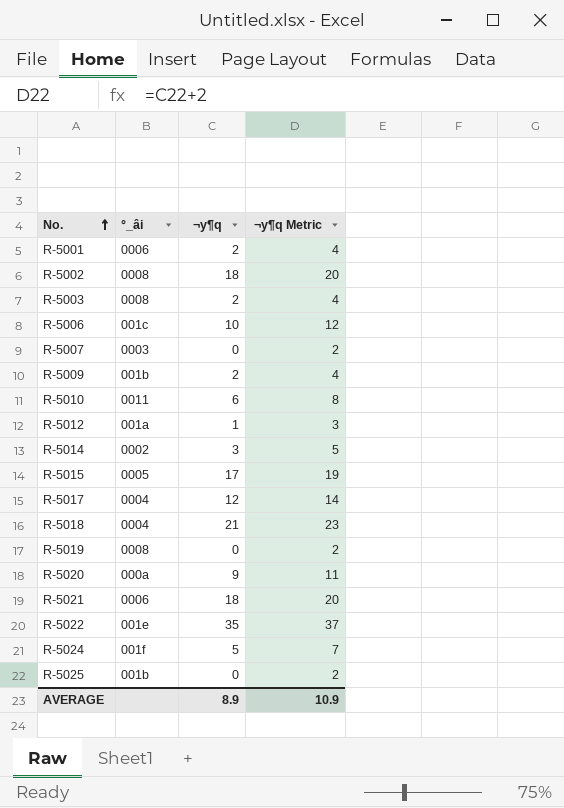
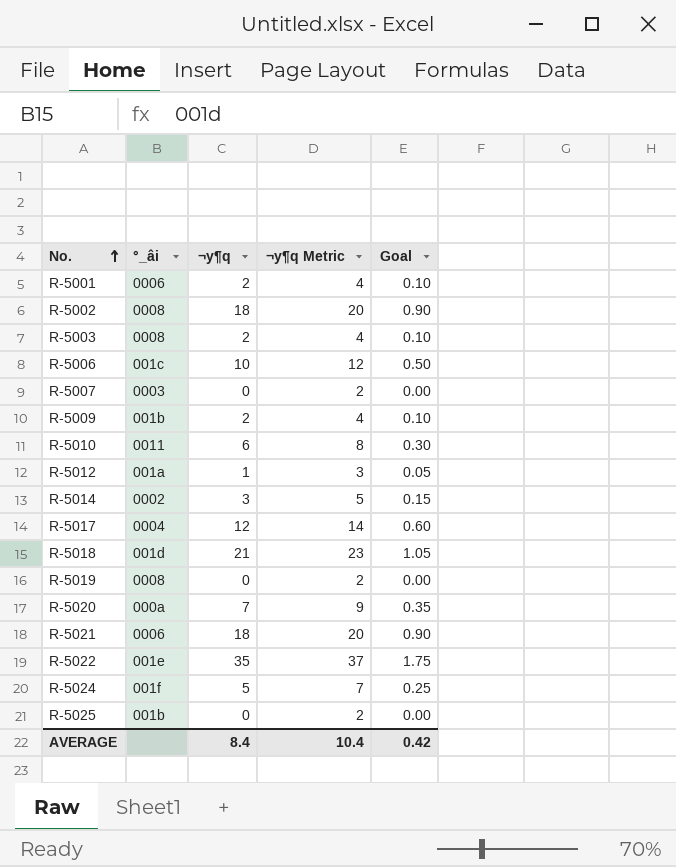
column Goal | formula: none -> [¬y¶q] * 0.05
row R-5015: 0005 | 17 | 19 -> none
R-5018 | °_âi: 0004 -> 001d
R-5020 | ¬y¶q: 9 -> 7
R-5020 | ¬y¶q Metric: 11 -> 9
AVERAGE | ¬y¶q: 8.9 -> 8.4
AVERAGE | ¬y¶q Metric: 10.9 -> 10.4

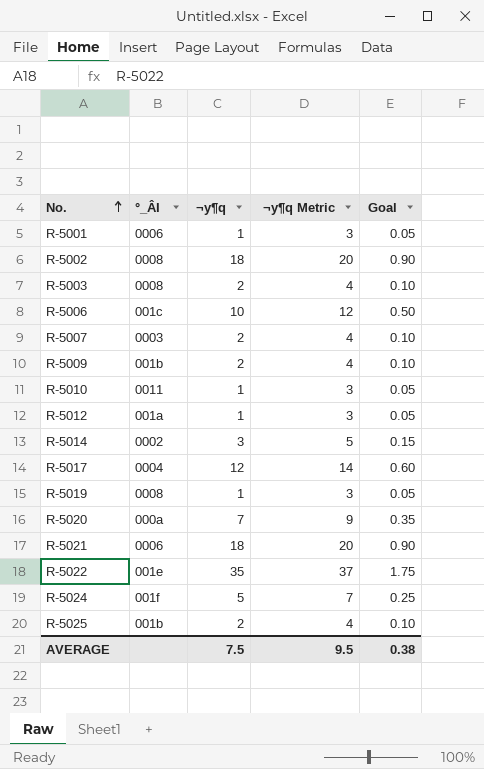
column name: °_âi -> °_ÂI
row R-5018: 001d | 21 | 23 | 1.05 -> none
R-5001 | ¬y¶q: 2 -> 1
R-5001 | ¬y¶q Metric: 4 -> 3
R-5001 | Goal: 0.10 -> 0.05
R-5007 | ¬y¶q: 0 -> 2
R-5007 | ¬y¶q Metric: 2 -> 4
R-5007 | Goal: 0.00 -> 0.10
R-5010 | ¬y¶q: 6 -> 1
R-5010 | ¬y¶q Metric: 8 -> 3
R-5010 | Goal: 0.30 -> 0.05
R-5019 | ¬y¶q: 0 -> 1
R-5019 | ¬y¶q Metric: 2 -> 3
R-5019 | Goal: 0.00 -> 0.05
R-5025 | ¬y¶q: 0 -> 2
R-5025 | ¬y¶q Metric: 2 -> 4
R-5025 | Goal: 0.00 -> 0.10
AVERAGE | ¬y¶q: 8.4 -> 7.5
AVERAGE | ¬y¶q Metric: 10.4 -> 9.5
AVERAGE | Goal: 0.42 -> 0.38

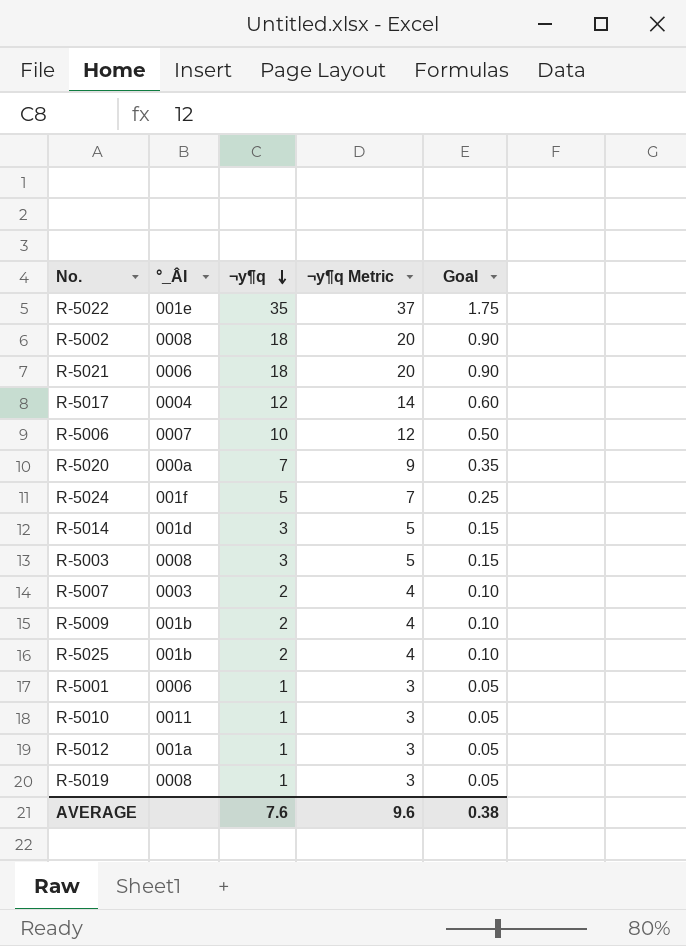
row order: No. ascending -> ¬y¶q descending
R-5006 | °_ÂI: 001c -> 0007
R-5014 | °_ÂI: 0002 -> 001d
R-5003 | ¬y¶q: 2 -> 3
R-5003 | ¬y¶q Metric: 4 -> 5
R-5003 | Goal: 0.10 -> 0.15
AVERAGE | ¬y¶q: 7.5 -> 7.6
AVERAGE | ¬y¶q Metric: 9.5 -> 9.6

